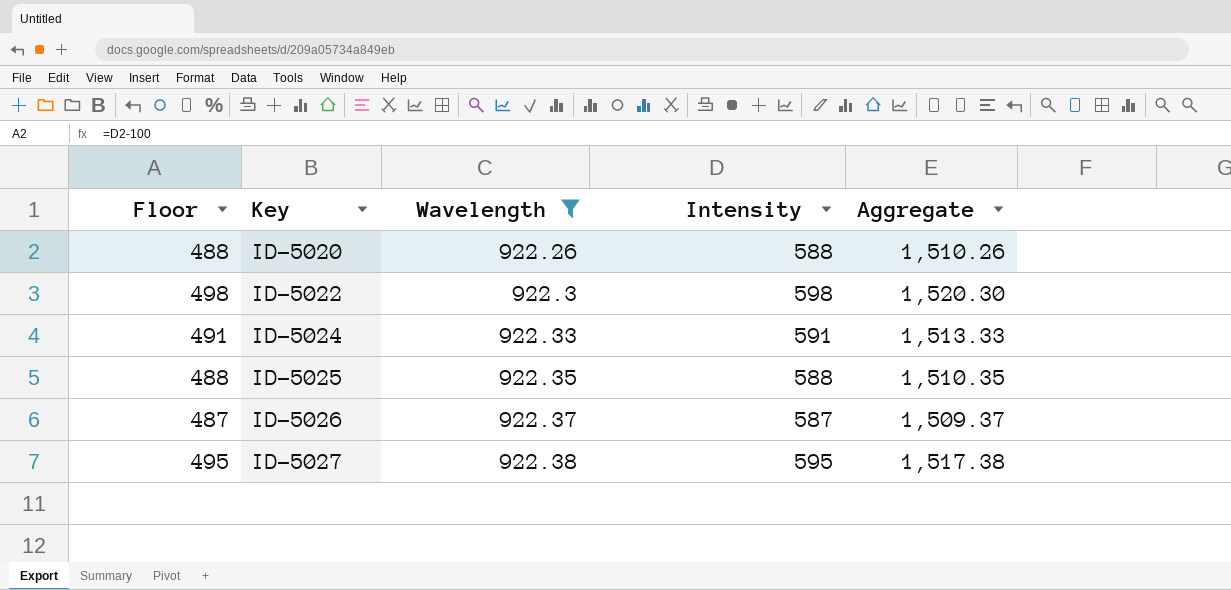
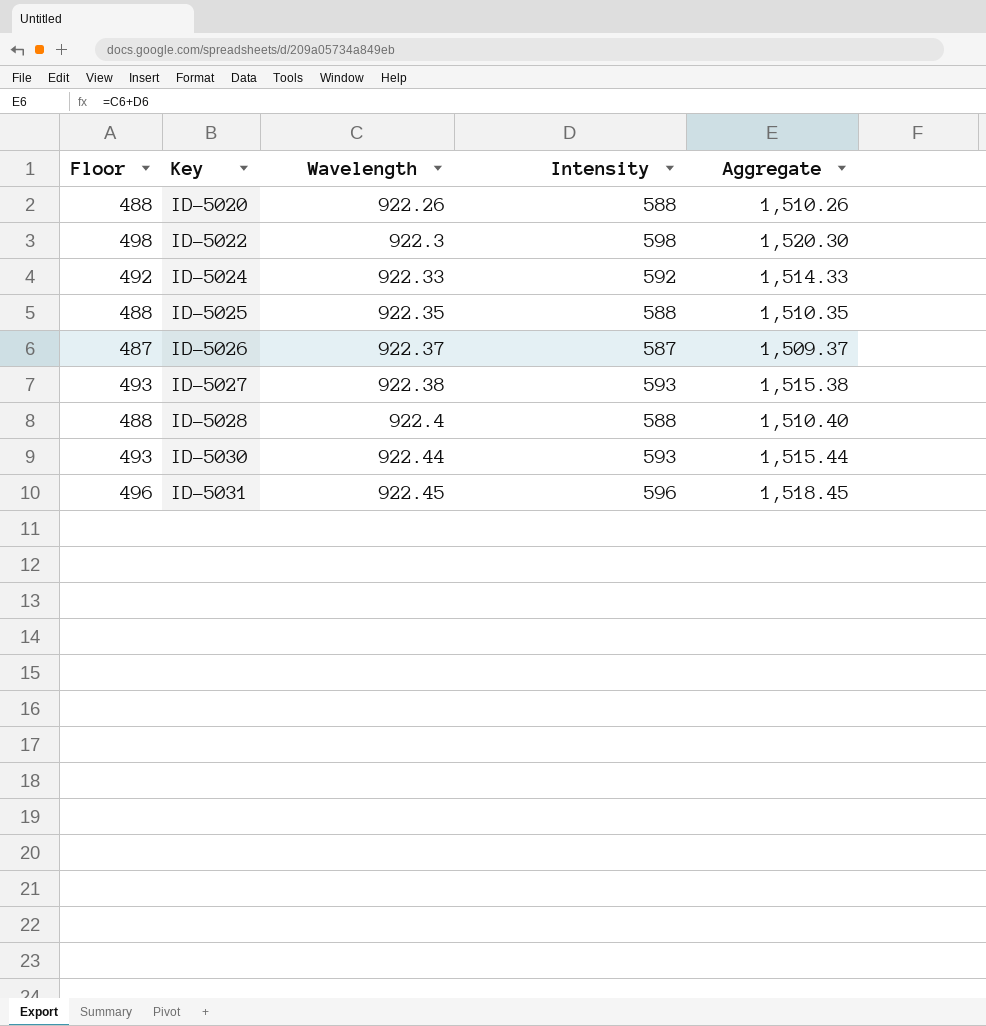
filter: Wavelength <= 922.38 -> none
ID-5024 | Floor: 491 -> 492
ID-5024 | Intensity: 591 -> 592
ID-5024 | Aggregate: 1,513.33 -> 1,514.33
ID-5027 | Floor: 495 -> 493
ID-5027 | Intensity: 595 -> 593
ID-5027 | Aggregate: 1,517.38 -> 1,515.38

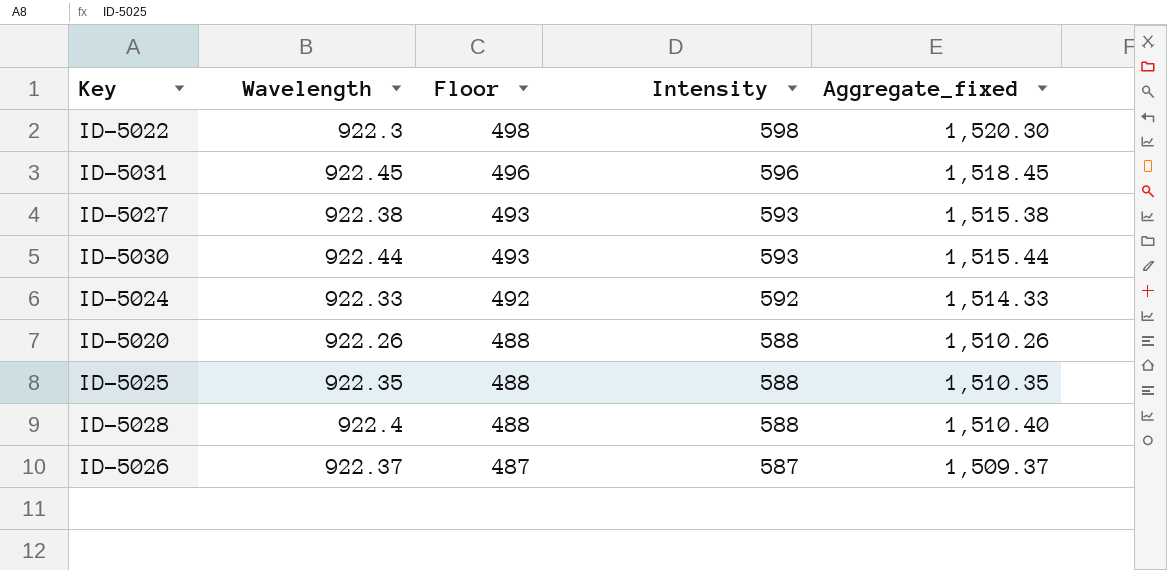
row order: Key ascending -> Floor descending
column Floor | position: 1 -> 3
column name: Aggregate -> Aggregate_fixed

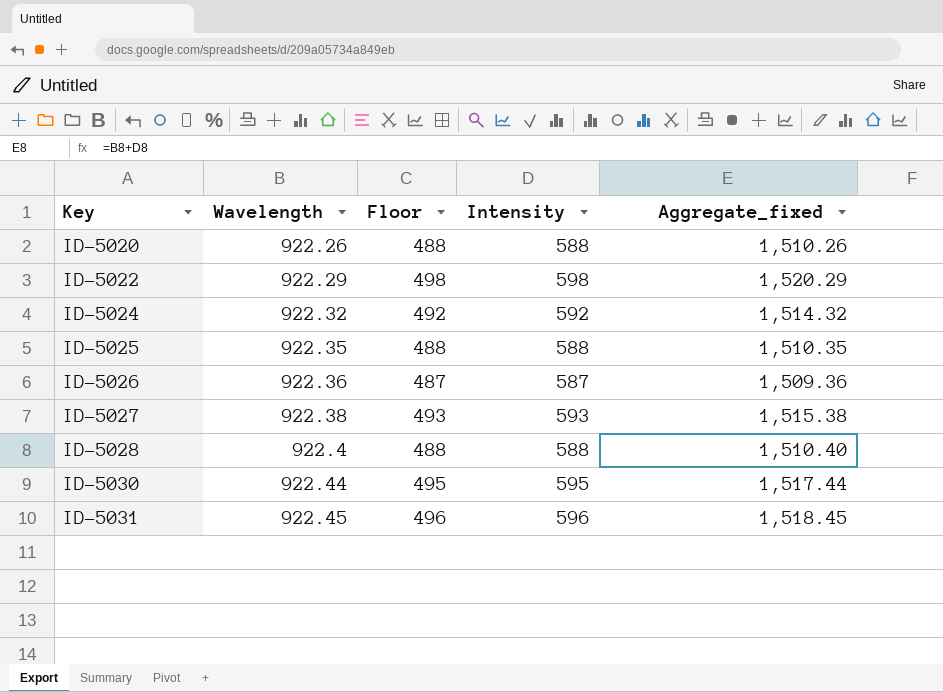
row order: Floor descending -> Key ascending
ID-5022 | Wavelength: 922.3 -> 922.29
ID-5022 | Aggregate_fixed: 1,520.30 -> 1,520.29
ID-5024 | Wavelength: 922.33 -> 922.32
ID-5024 | Aggregate_fixed: 1,514.33 -> 1,514.32
ID-5026 | Wavelength: 922.37 -> 922.36
ID-5026 | Aggregate_fixed: 1,509.37 -> 1,509.36
ID-5030 | Floor: 493 -> 495
ID-5030 | Intensity: 593 -> 595
ID-5030 | Aggregate_fixed: 1,515.44 -> 1,517.44

